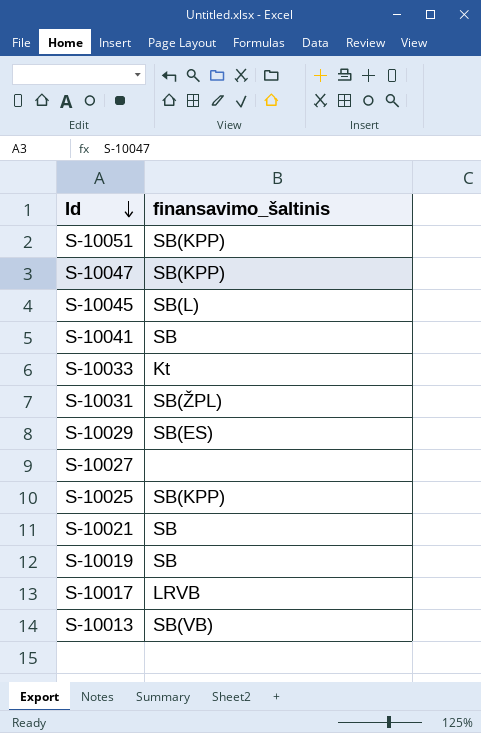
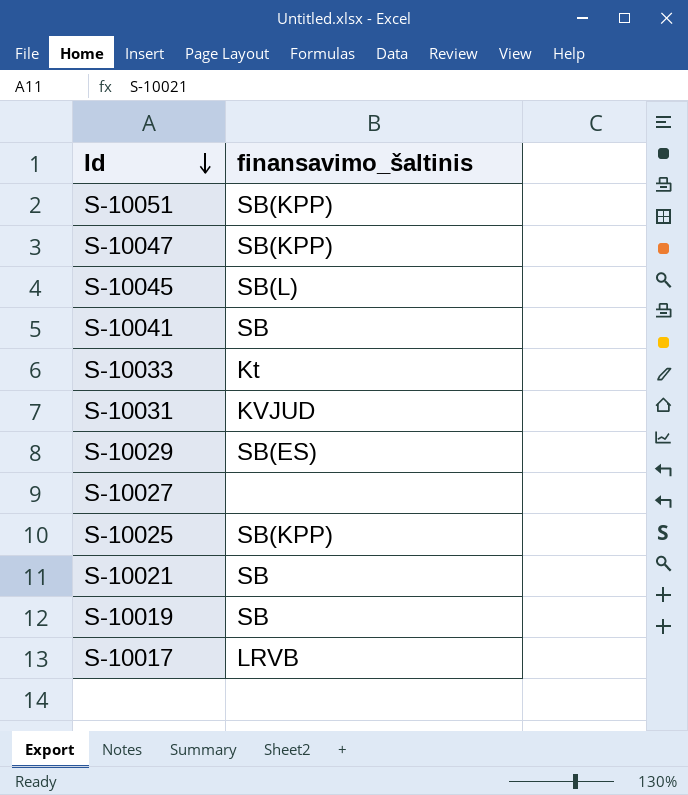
row S-10013: SB(VB) -> none
S-10031 | finansavimo_šaltinis: SB(ŽPL) -> KVJUD

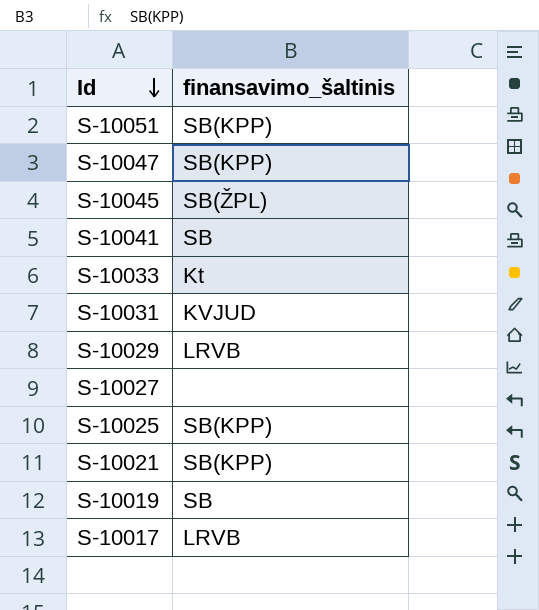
S-10045 | finansavimo_šaltinis: SB(L) -> SB(ŽPL)
S-10029 | finansavimo_šaltinis: SB(ES) -> LRVB
S-10021 | finansavimo_šaltinis: SB -> SB(KPP)

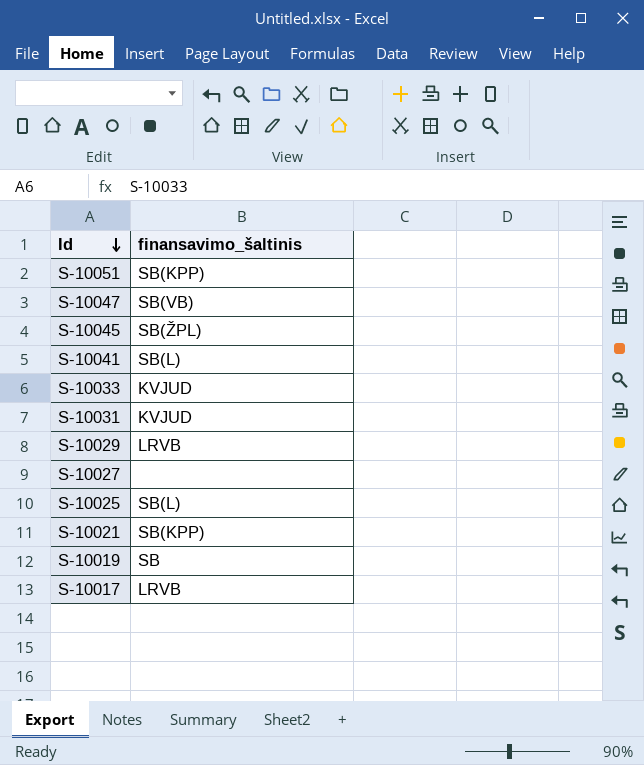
S-10047 | finansavimo_šaltinis: SB(KPP) -> SB(VB)
S-10041 | finansavimo_šaltinis: SB -> SB(L)
S-10033 | finansavimo_šaltinis: Kt -> KVJUD
S-10025 | finansavimo_šaltinis: SB(KPP) -> SB(L)

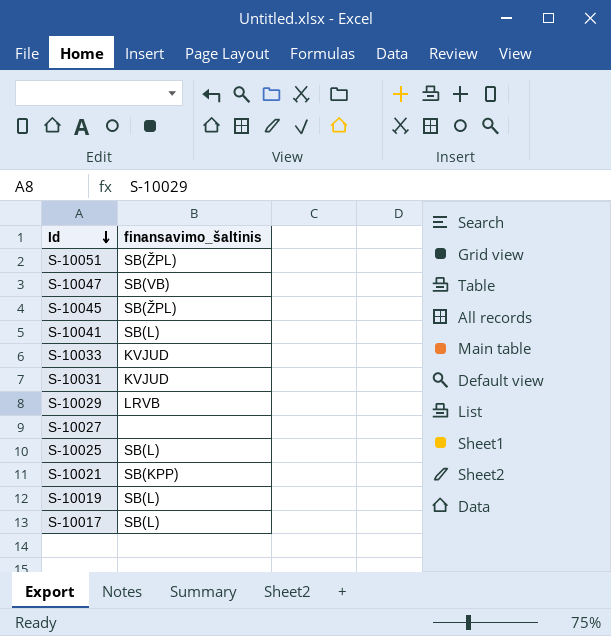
S-10051 | finansavimo_šaltinis: SB(KPP) -> SB(ŽPL)
S-10019 | finansavimo_šaltinis: SB -> SB(L)
S-10017 | finansavimo_šaltinis: LRVB -> SB(L)

